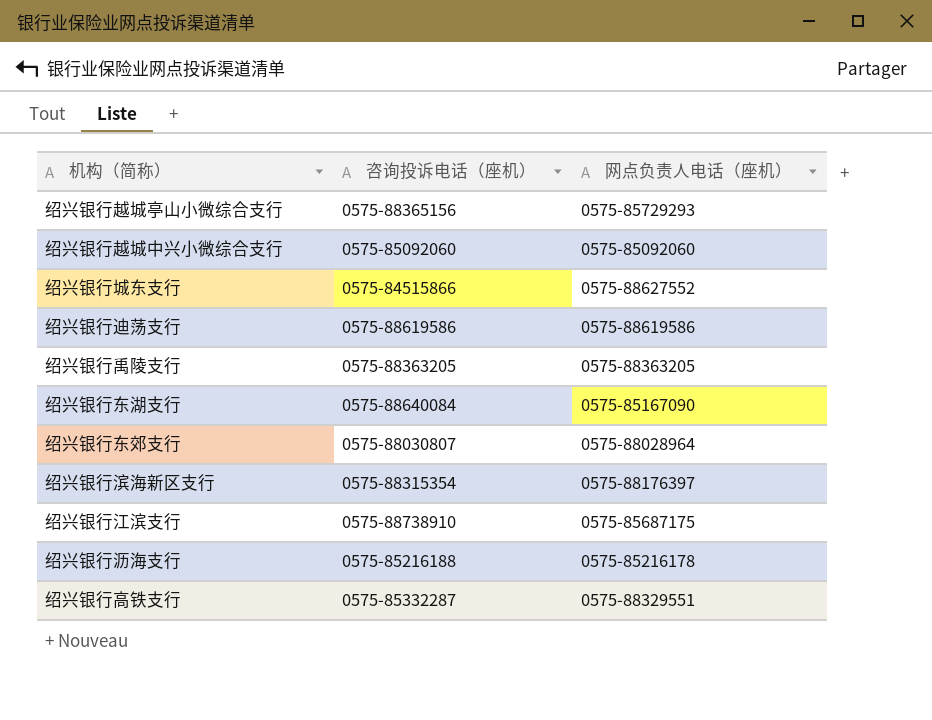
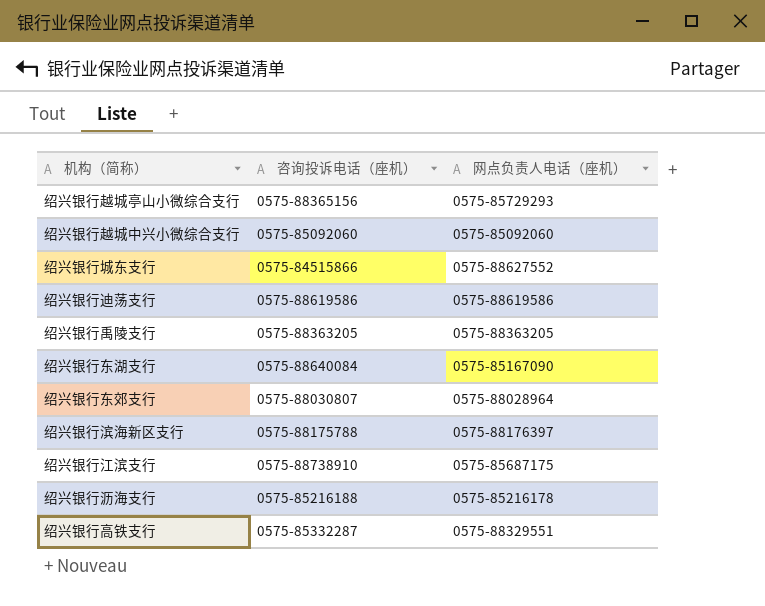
绍兴银行滨海新区支行 | 咨询投诉电话（座机）: 0575-88315354 -> 0575-88175788

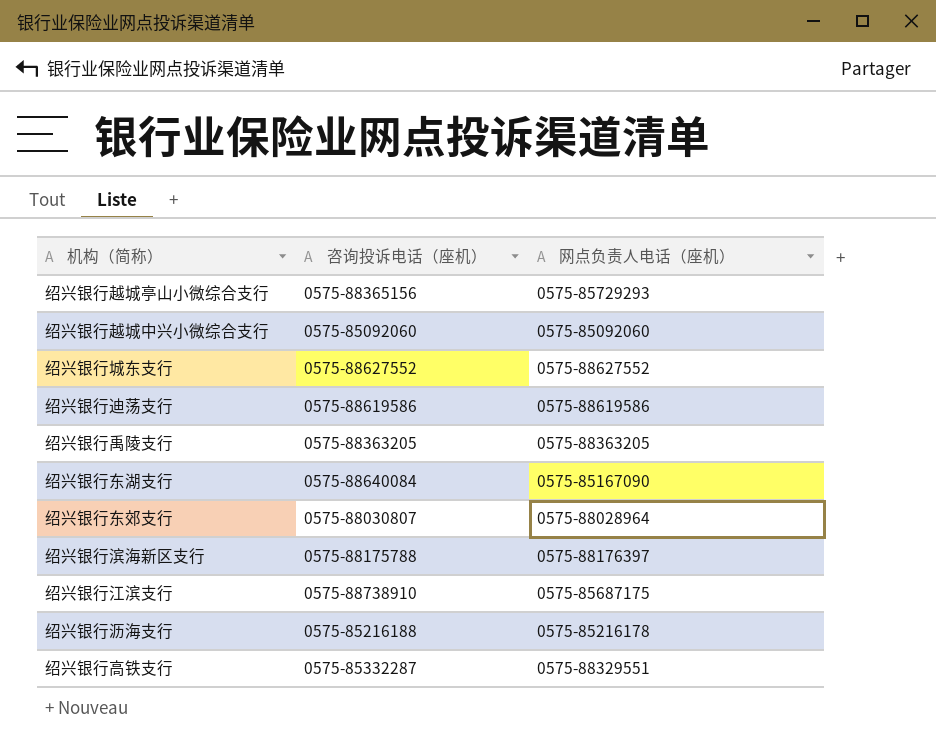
绍兴银行城东支行 | 咨询投诉电话（座机）: 0575-84515866 -> 0575-88627552

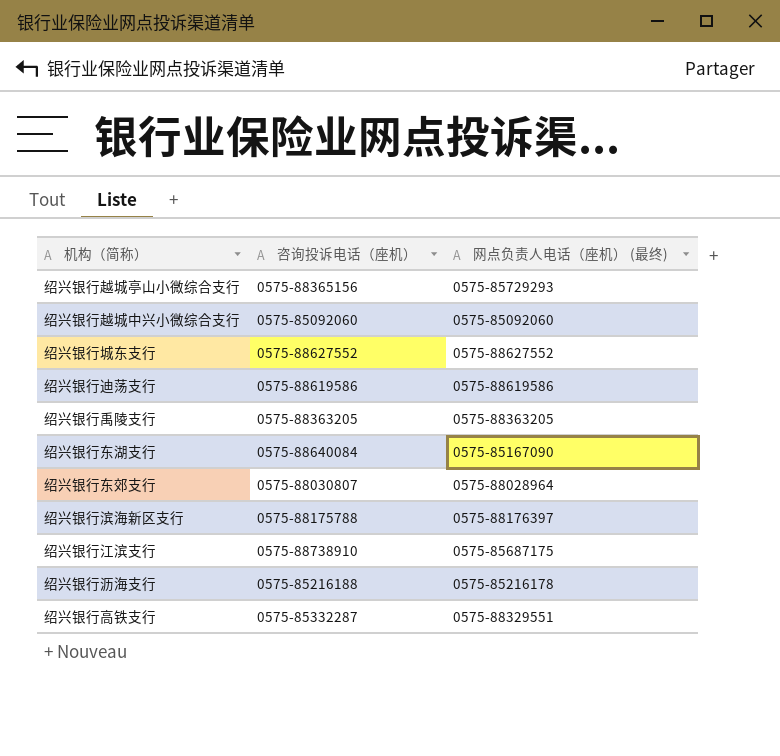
column name: 网点负责人电话（座机） -> 网点负责人电话（座机） (最终)

